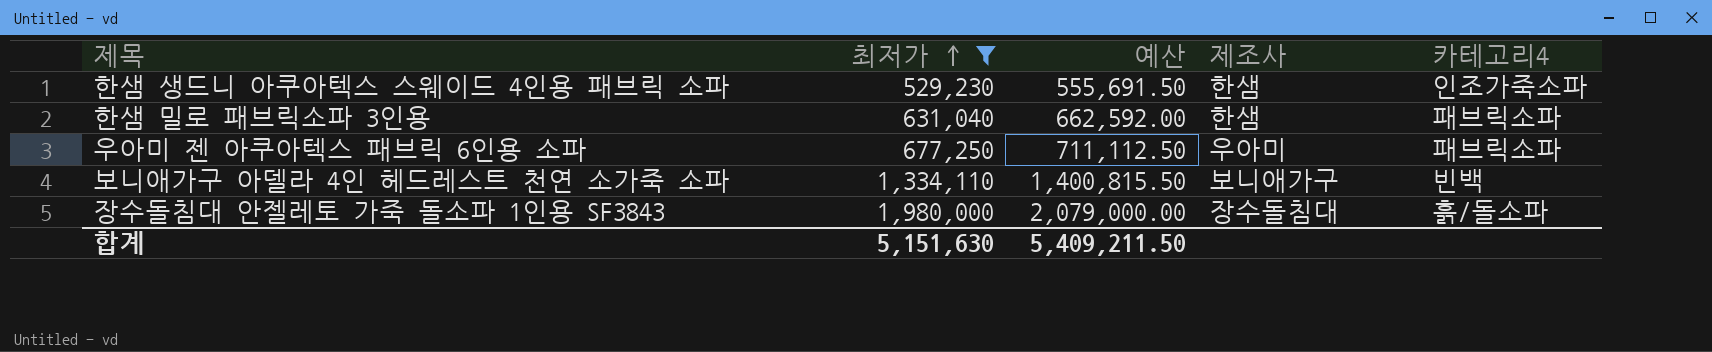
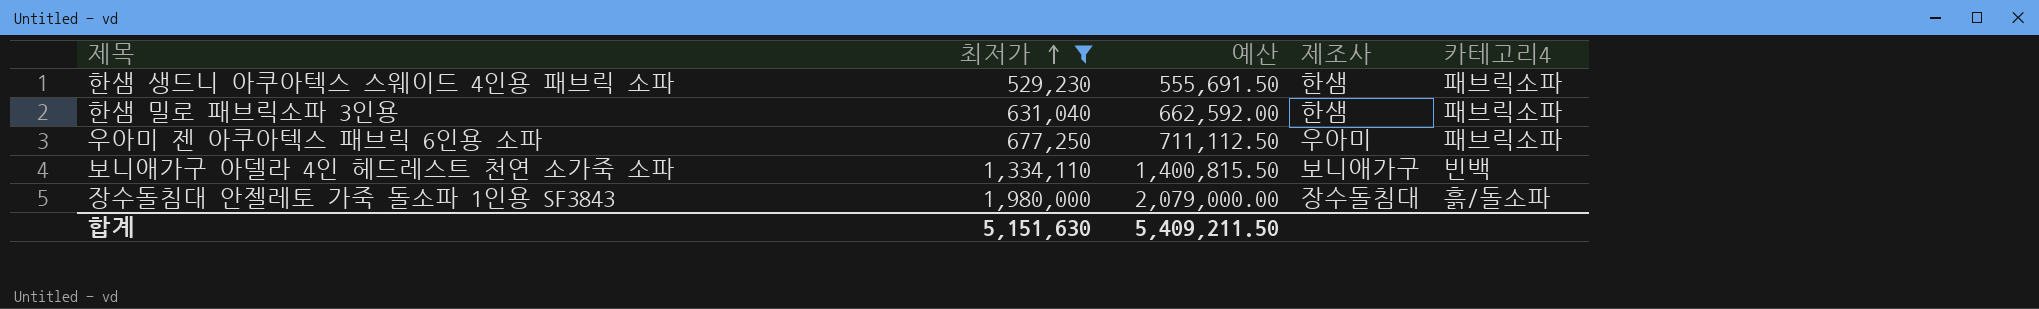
한샘 생드니 아쿠아텍스 스웨이드 4인용 패브릭 소파 | 카테고리4: 인조가죽소파 -> 패브릭소파

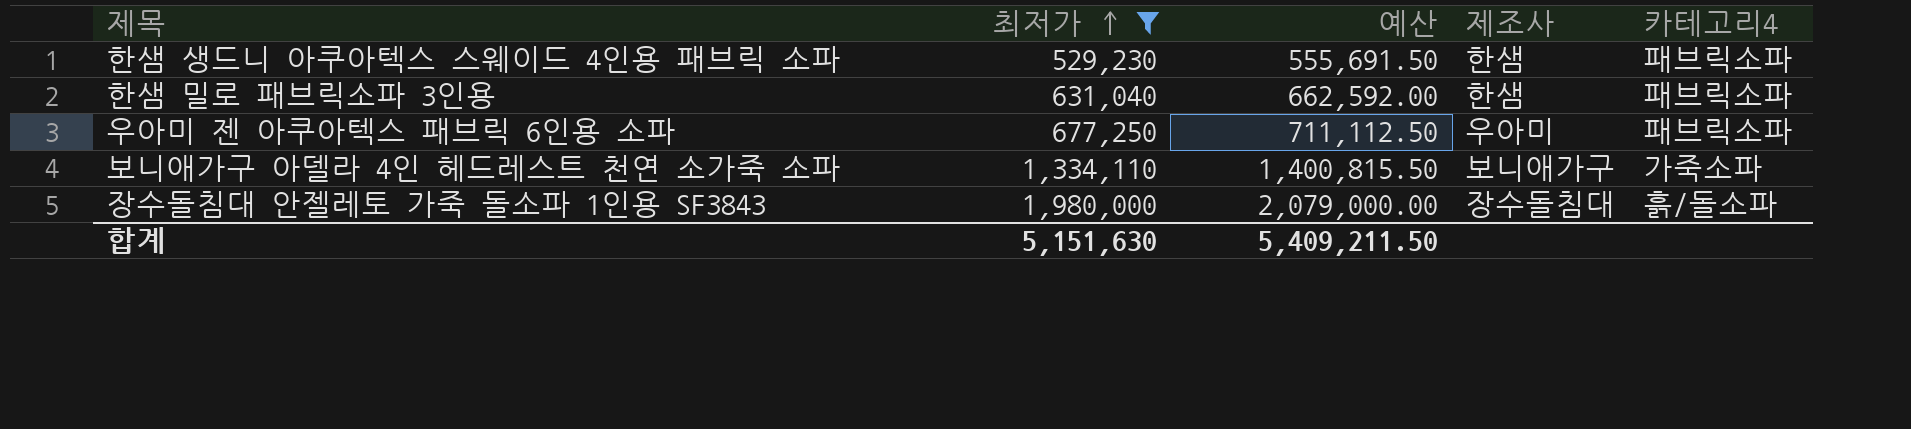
보니애가구 아델라 4인 헤드레스트 천연 소가죽 소파 | 카테고리4: 빈백 -> 가죽소파

